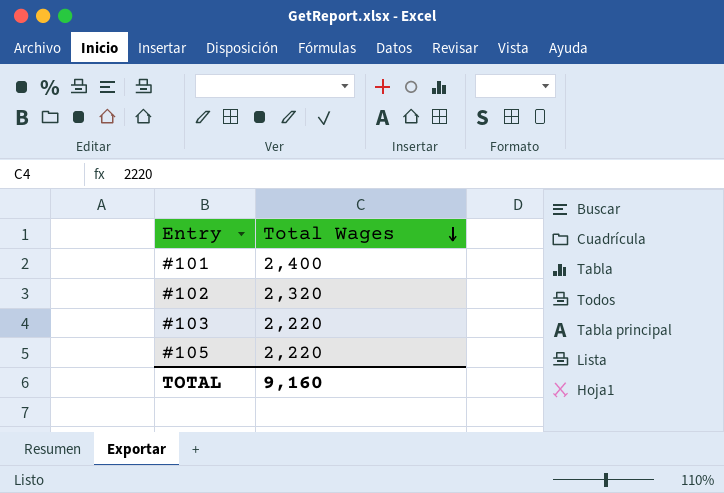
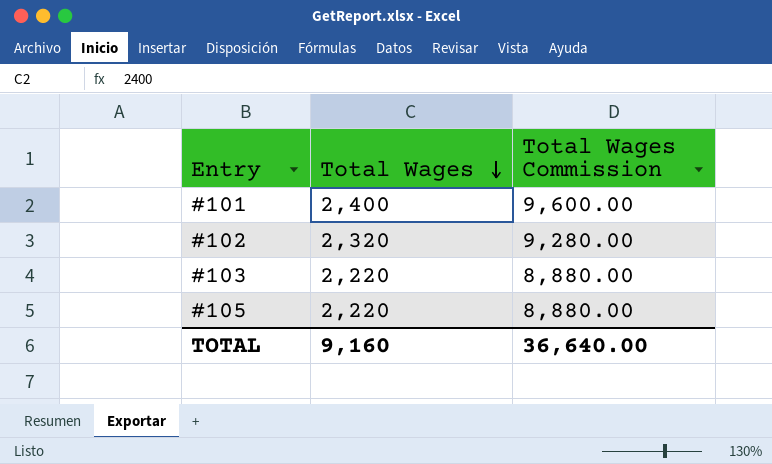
column Total Wages Commission | formula: none -> [Total Wages] * 4

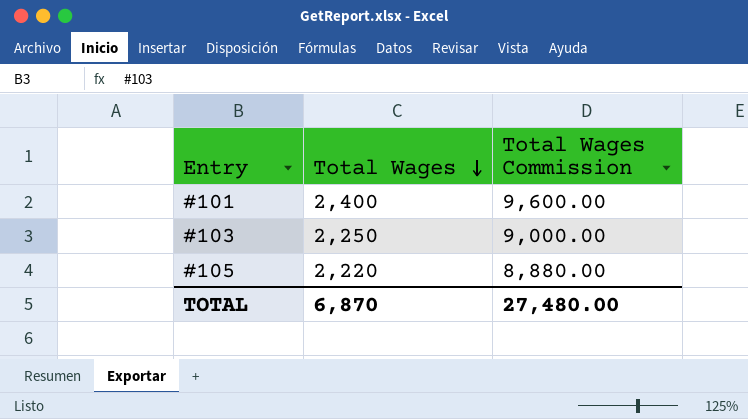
row #102: 2,320 | 9,280.00 -> none
#103 | Total Wages: 2,220 -> 2,250
#103 | Total Wages Commission: 8,880.00 -> 9,000.00
TOTAL | Total Wages: 9,160 -> 6,870
TOTAL | Total Wages Commission: 36,640.00 -> 27,480.00

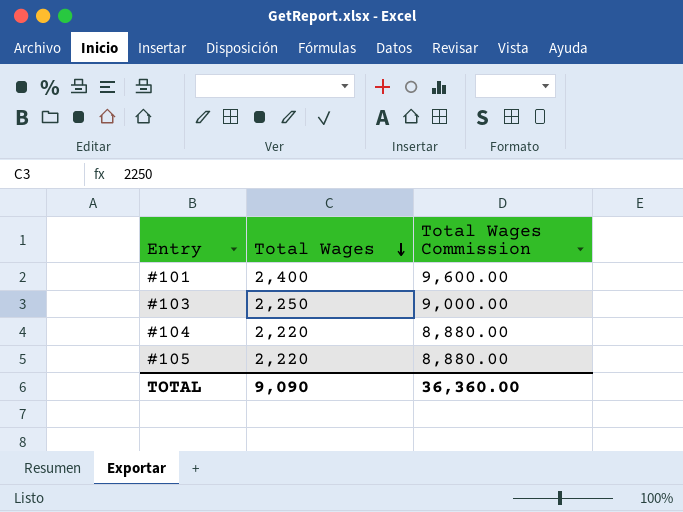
row #104: none -> 2,220 | 8,880.00
TOTAL | Total Wages: 6,870 -> 9,090
TOTAL | Total Wages Commission: 27,480.00 -> 36,360.00

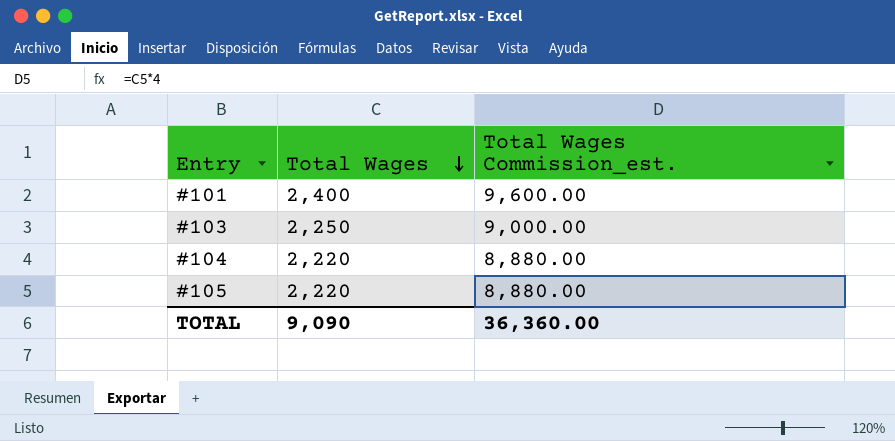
column name: Total Wages Commission -> Total Wages Commission_est.

